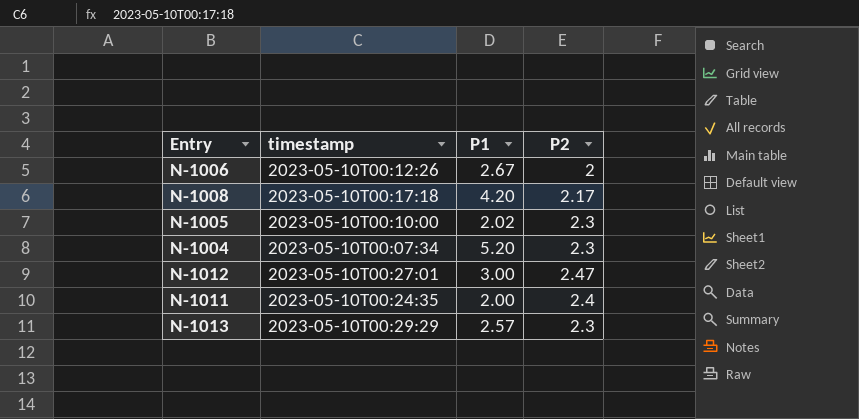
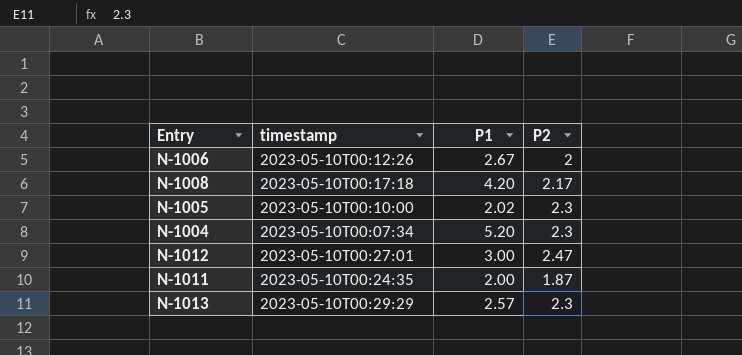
N-1011 | P2: 2.4 -> 1.87

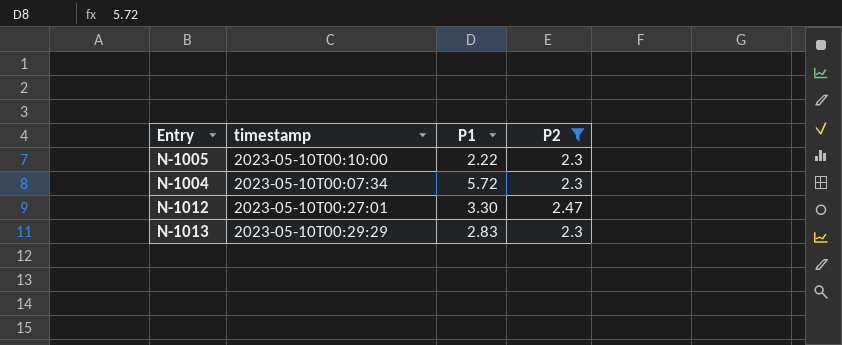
filter: none -> P2 >= 2.3
N-1005 | P1: 2.02 -> 2.22
N-1004 | P1: 5.20 -> 5.72
N-1012 | P1: 3.00 -> 3.30
N-1013 | P1: 2.57 -> 2.83

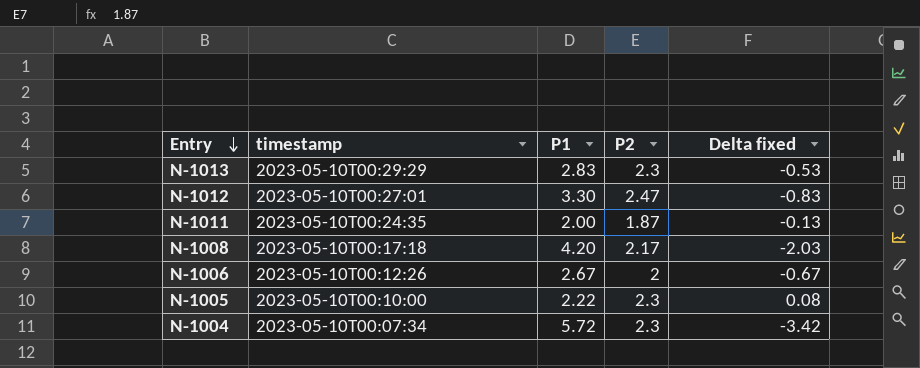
filter: P2 >= 2.3 -> none
row order: none -> Entry descending
column Delta fixed | formula: none -> [P2] - [P1]

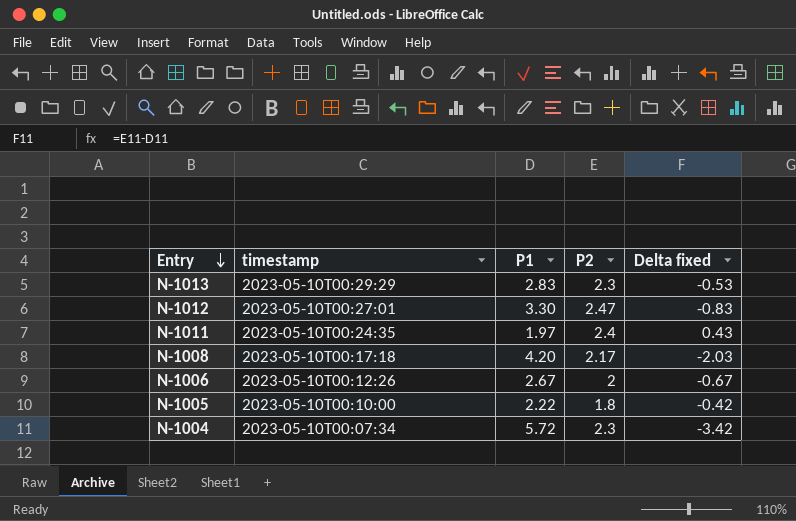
N-1011 | P1: 2.00 -> 1.97
N-1011 | P2: 1.87 -> 2.4
N-1011 | Delta fixed: -0.13 -> 0.43
N-1005 | P2: 2.3 -> 1.8
N-1005 | Delta fixed: 0.08 -> -0.42

